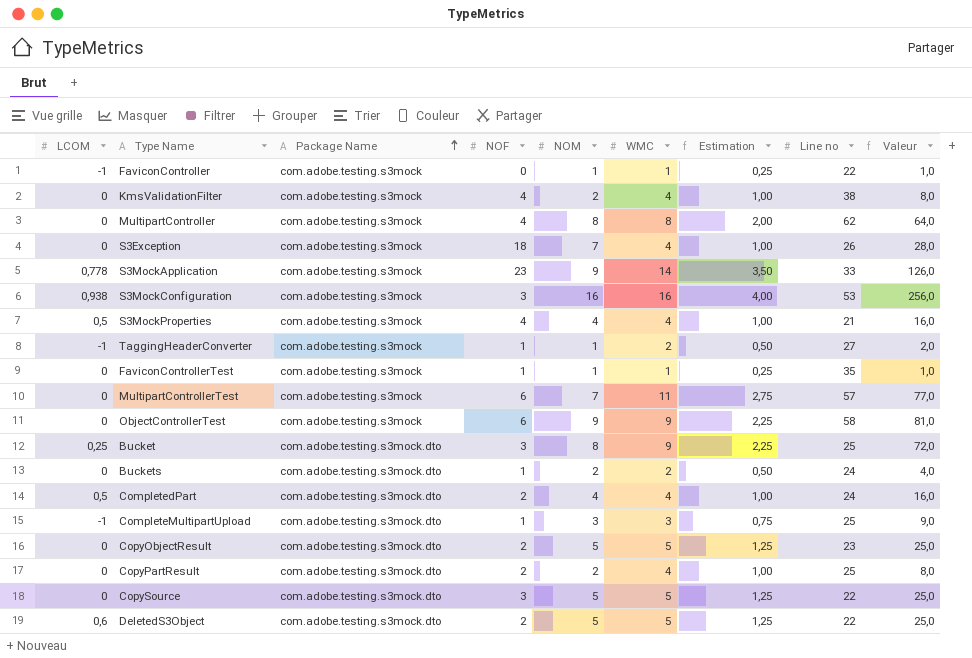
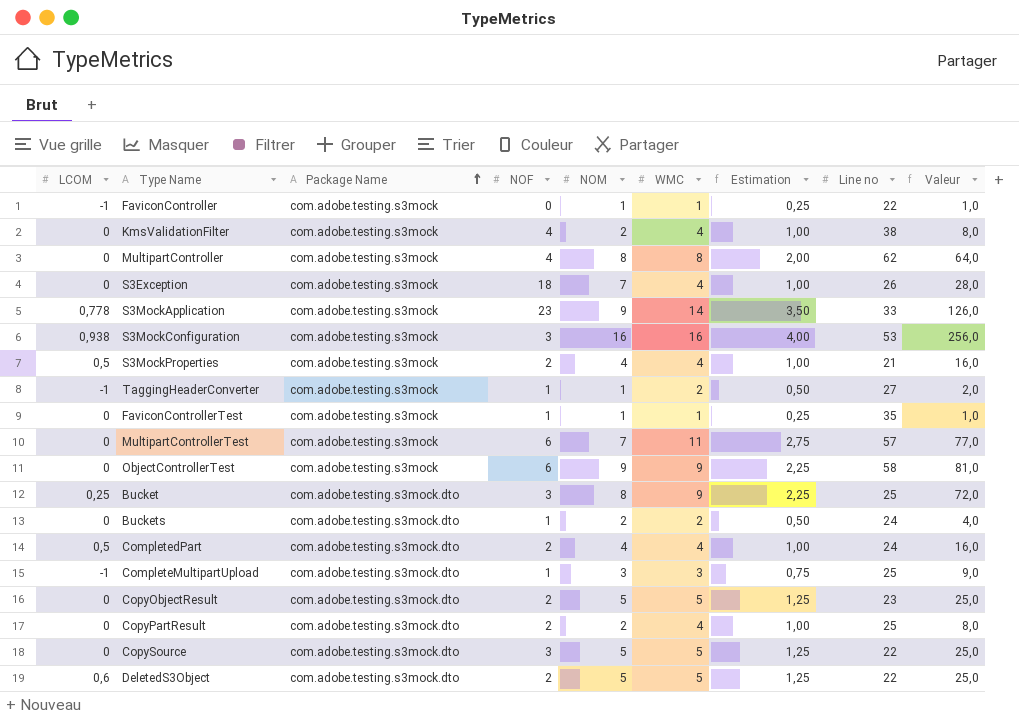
S3MockProperties | NOF: 4 -> 2

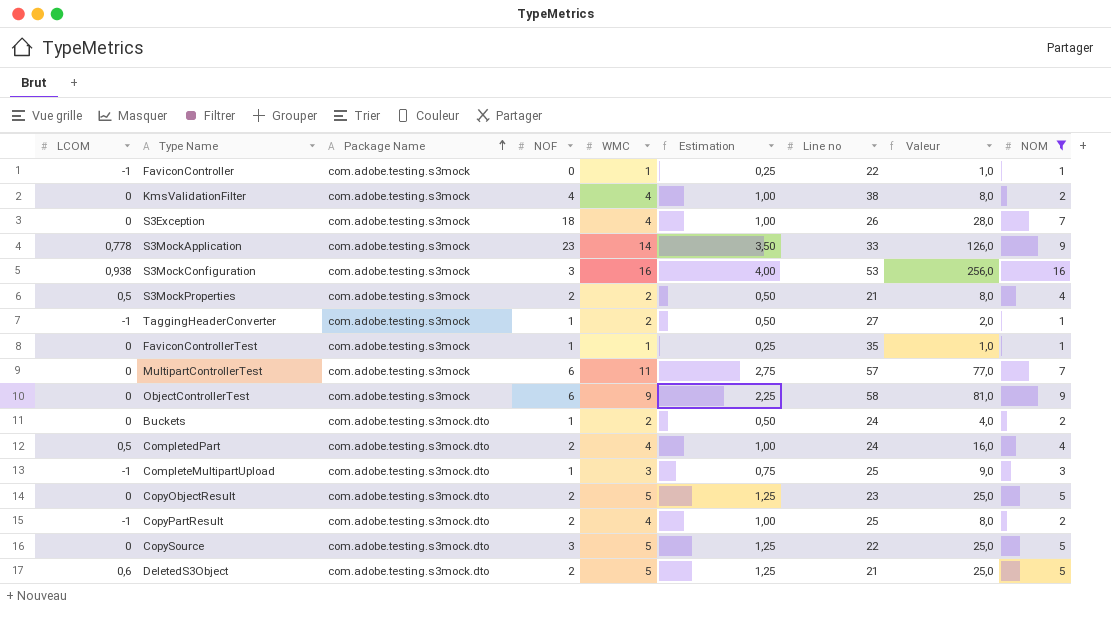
filter: none -> NOM != 8
column NOM | position: 5 -> 9
S3MockProperties | WMC: 4 -> 2
S3MockProperties | Estimation: 1,00 -> 0,50
S3MockProperties | Valeur: 16,0 -> 8,0
CopyPartResult | LCOM: 0 -> -1
DeletedS3Object | Line no: 22 -> 21

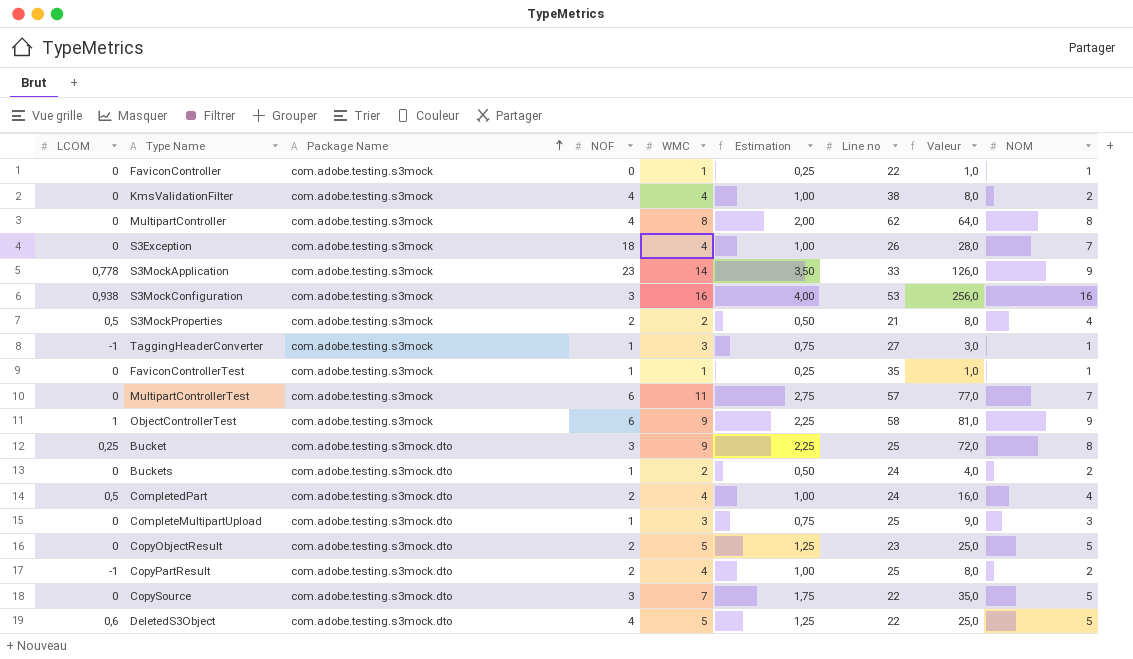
filter: NOM != 8 -> none
FaviconController | LCOM: -1 -> 0
TaggingHeaderConverter | WMC: 2 -> 3
TaggingHeaderConverter | Estimation: 0,50 -> 0,75
TaggingHeaderConverter | Valeur: 2,0 -> 3,0
ObjectControllerTest | LCOM: 0 -> 1
CompleteMultipartUpload | LCOM: -1 -> 0
CopySource | WMC: 5 -> 7
CopySource | Estimation: 1,25 -> 1,75
CopySource | Valeur: 25,0 -> 35,0
DeletedS3Object | NOF: 2 -> 4
DeletedS3Object | Line no: 21 -> 22

